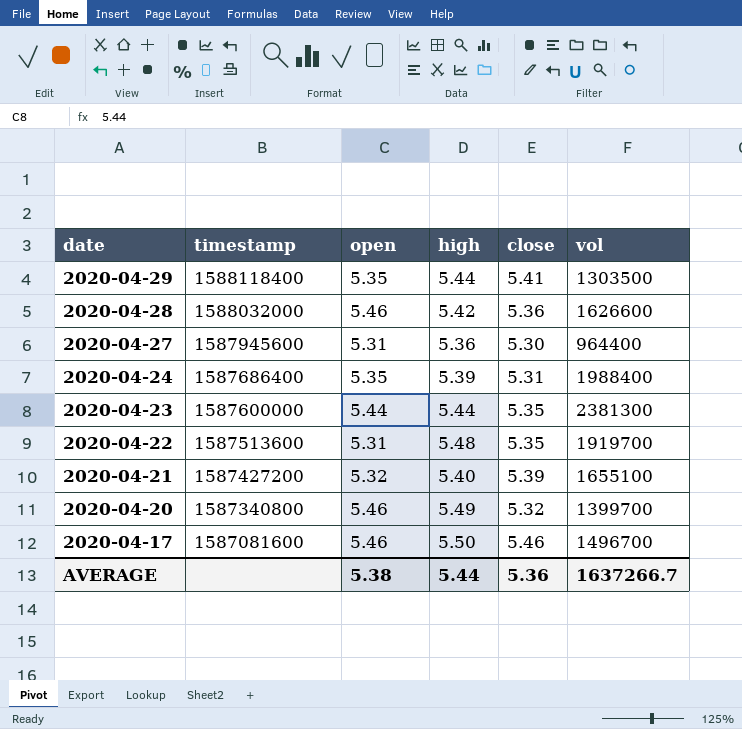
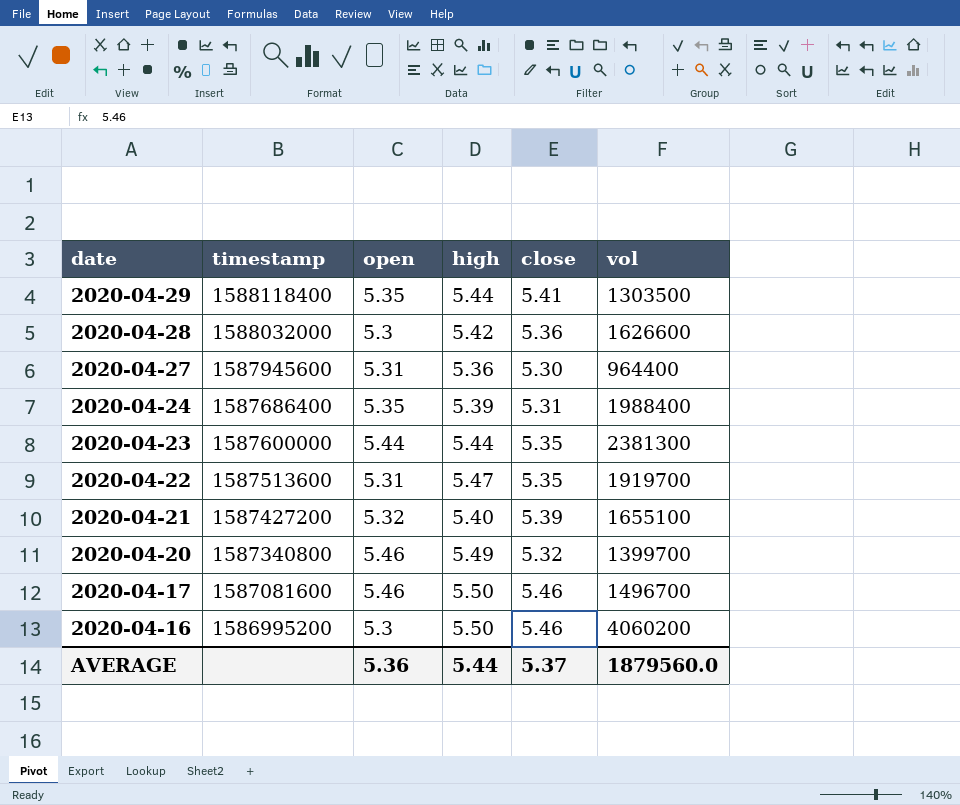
2020-04-28 | open: 5.46 -> 5.3
2020-04-22 | high: 5.48 -> 5.47
row 2020-04-16: none -> 1586995200 | 5.3 | 5.50 | 5.46 | 4060200
AVERAGE | open: 5.38 -> 5.36
AVERAGE | close: 5.36 -> 5.37
AVERAGE | vol: 1637266.7 -> 1879560.0

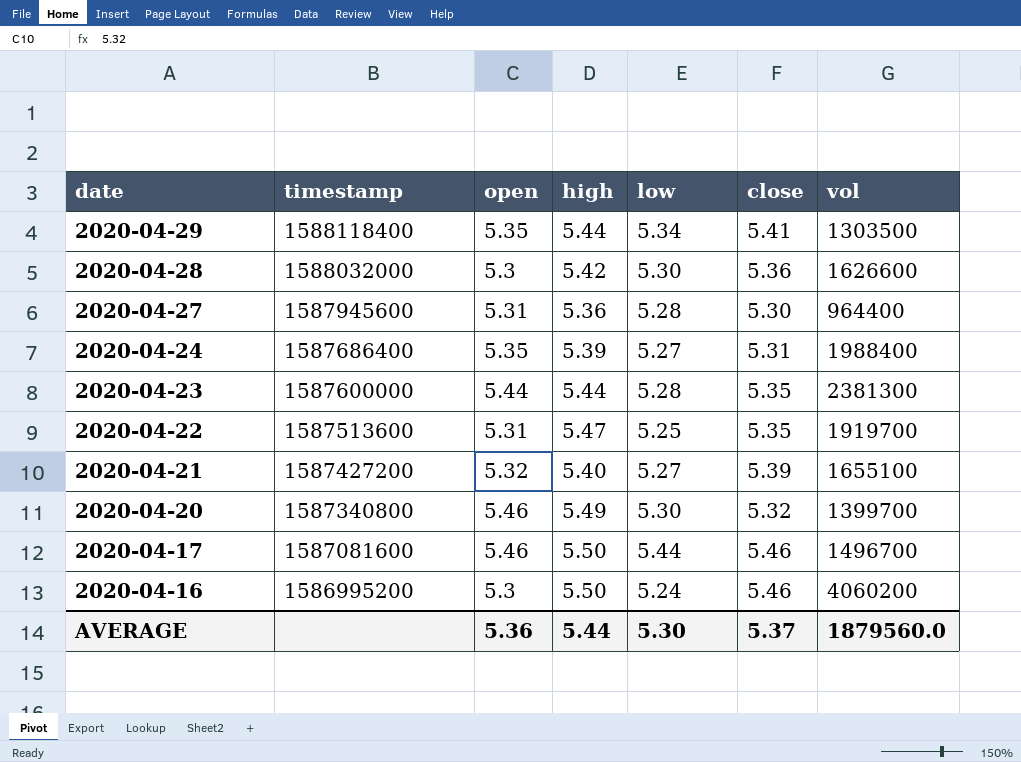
column low | position: none -> 5

